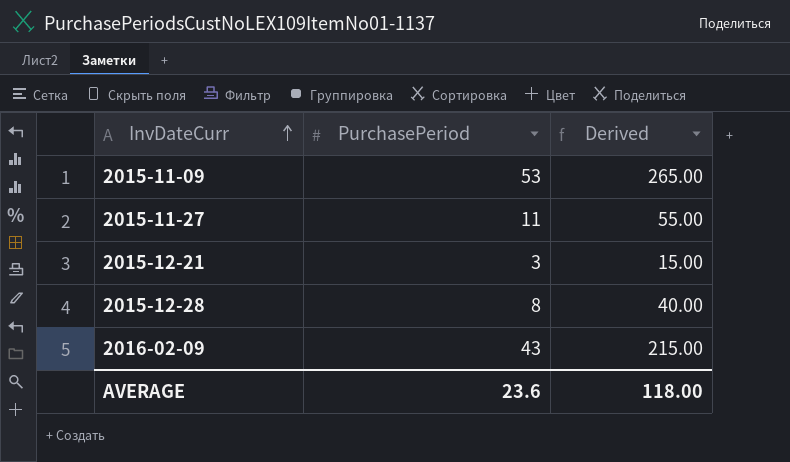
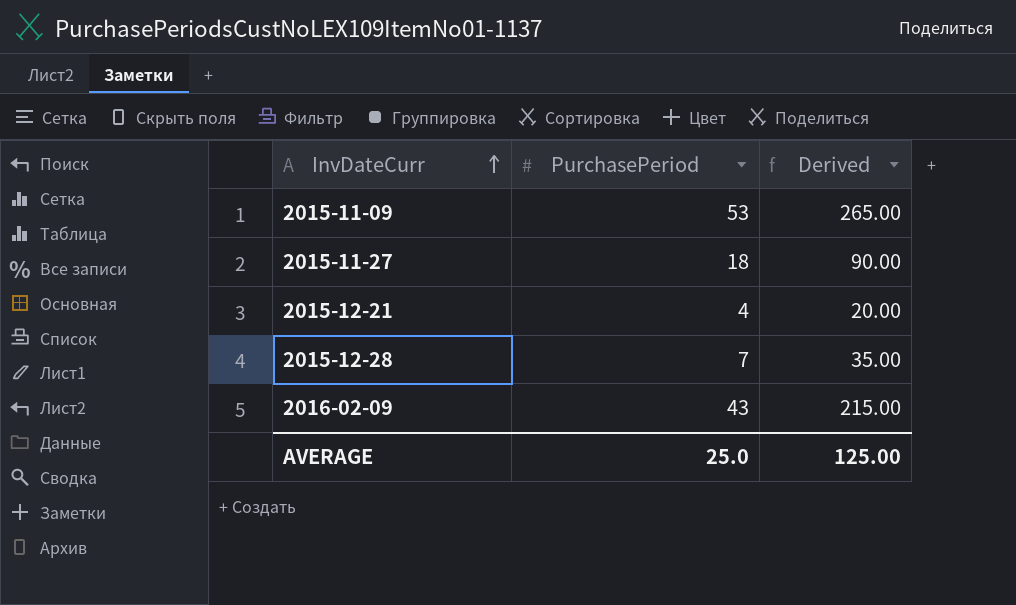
2015-11-27 | PurchasePeriod: 11 -> 18
2015-11-27 | Derived: 55.00 -> 90.00
2015-12-21 | PurchasePeriod: 3 -> 4
2015-12-21 | Derived: 15.00 -> 20.00
2015-12-28 | PurchasePeriod: 8 -> 7
2015-12-28 | Derived: 40.00 -> 35.00
AVERAGE | PurchasePeriod: 23.6 -> 25.0
AVERAGE | Derived: 118.00 -> 125.00

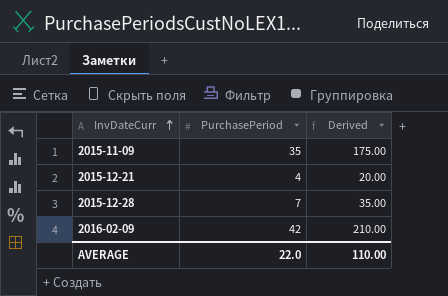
row 2015-11-27: 18 | 90.00 -> none
2015-11-09 | PurchasePeriod: 53 -> 35
2015-11-09 | Derived: 265.00 -> 175.00
2016-02-09 | PurchasePeriod: 43 -> 42
2016-02-09 | Derived: 215.00 -> 210.00
AVERAGE | PurchasePeriod: 25.0 -> 22.0
AVERAGE | Derived: 125.00 -> 110.00

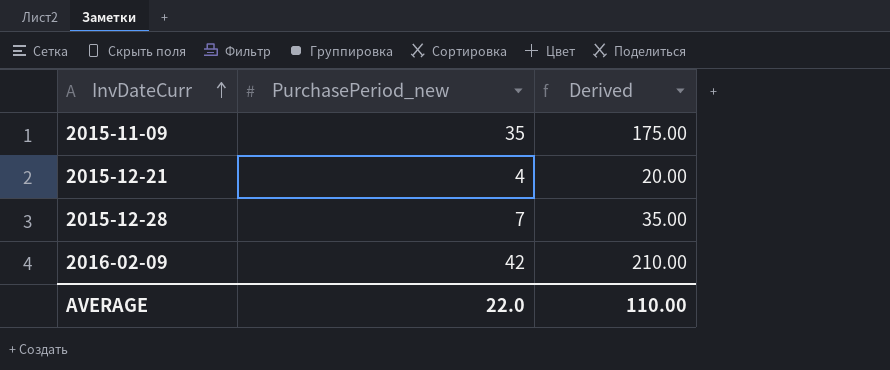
column name: PurchasePeriod -> PurchasePeriod_new

